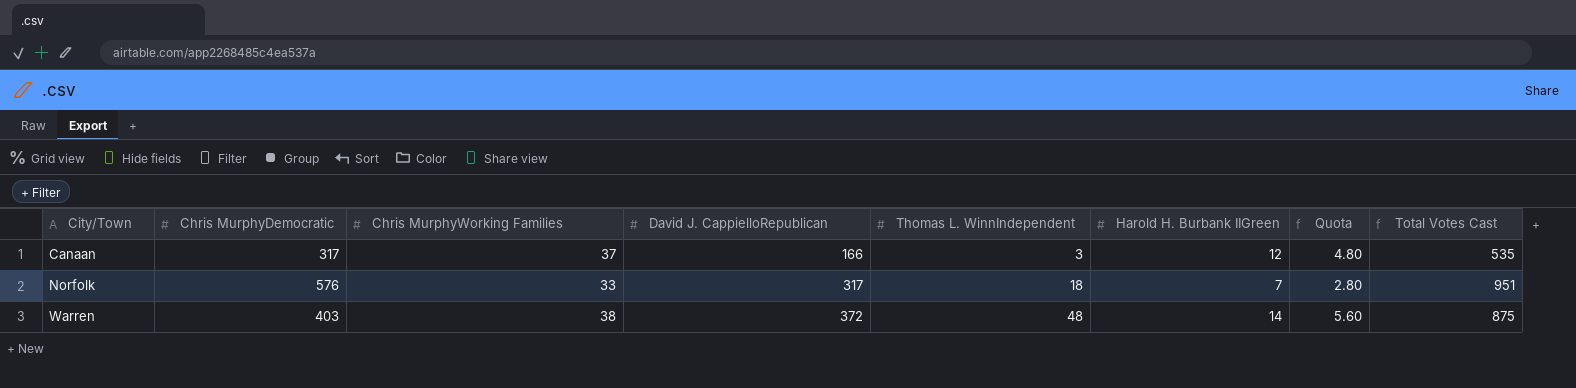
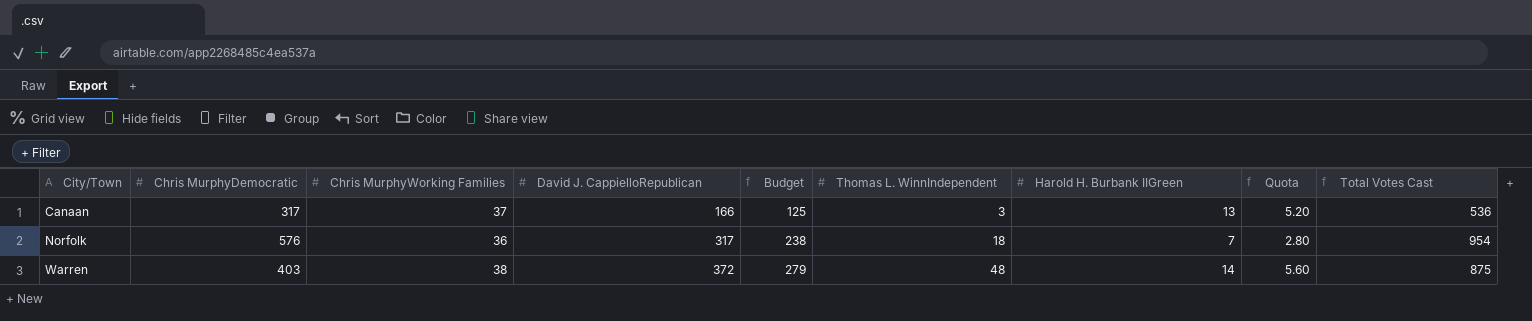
column Budget | formula: none -> [David J. CappielloRepublican] * 0.75
Canaan | Harold H. Burbank IIGreen: 12 -> 13
Canaan | Quota: 4.80 -> 5.20
Canaan | Total Votes Cast: 535 -> 536
Norfolk | Chris MurphyWorking Families: 33 -> 36
Norfolk | Total Votes Cast: 951 -> 954

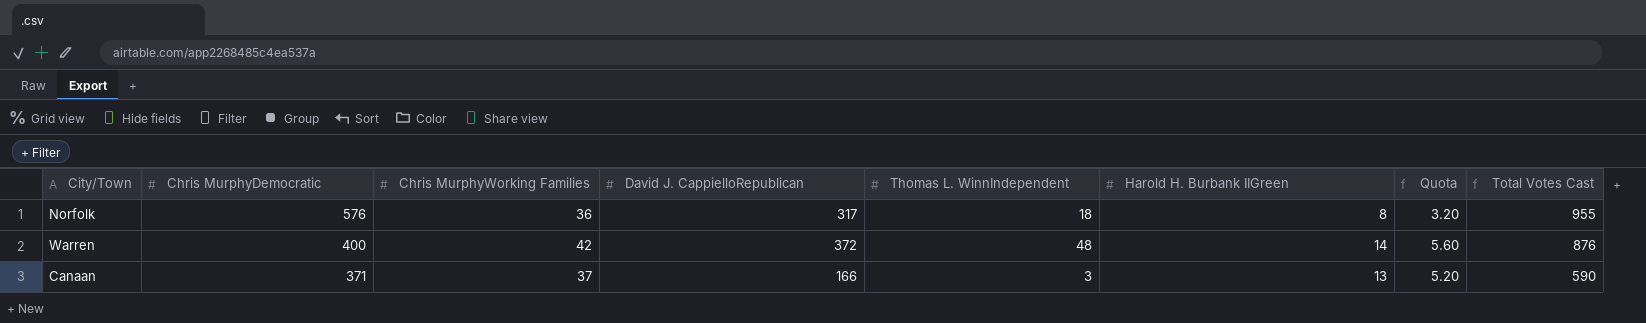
row order: City/Town ascending -> Chris MurphyDemocratic descending
column Budget | formula: [David J. CappielloRepublican] * 0.75 -> none
Norfolk | Harold H. Burbank IIGreen: 7 -> 8
Norfolk | Quota: 2.80 -> 3.20
Norfolk | Total Votes Cast: 954 -> 955
Warren | Chris MurphyDemocratic: 403 -> 400
Warren | Chris MurphyWorking Families: 38 -> 42
Warren | Total Votes Cast: 875 -> 876
Canaan | Chris MurphyDemocratic: 317 -> 371
Canaan | Total Votes Cast: 536 -> 590

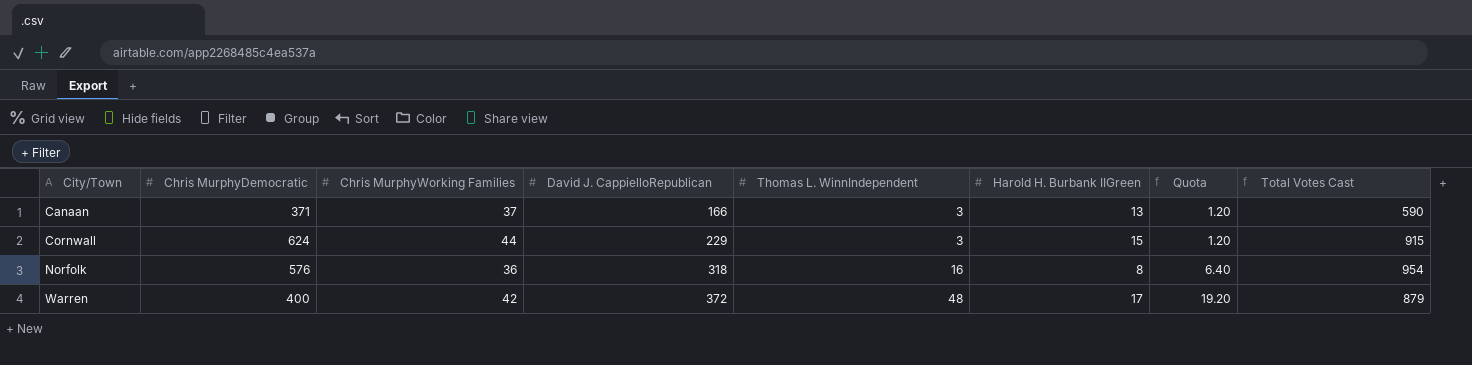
row order: Chris MurphyDemocratic descending -> City/Town ascending
column Quota | formula: [Harold H. Burbank IIGreen] * 0.4 -> [Thomas L. WinnIndependent] * 0.4
row Cornwall: none -> 624 | 44 | 229 | 3 | 15 | 1.20 | 915
Norfolk | David J. CappielloRepublican: 317 -> 318
Norfolk | Thomas L. WinnIndependent: 18 -> 16
Norfolk | Total Votes Cast: 955 -> 954
Warren | Harold H. Burbank IIGreen: 14 -> 17
Warren | Total Votes Cast: 876 -> 879

